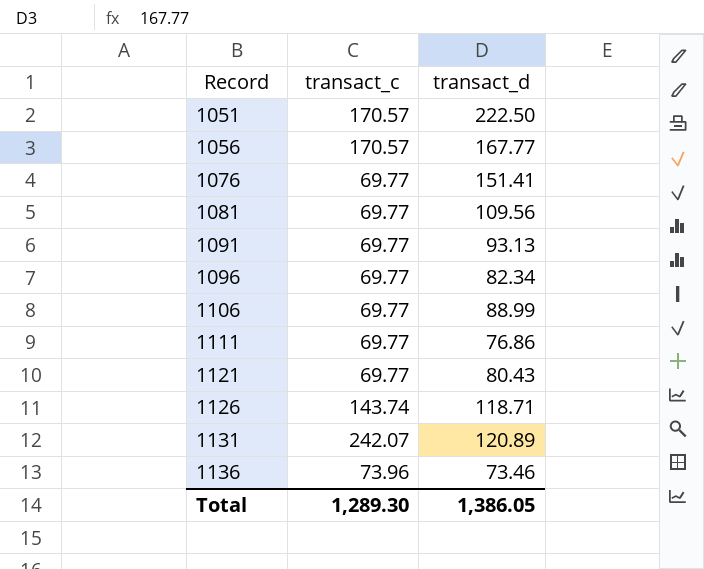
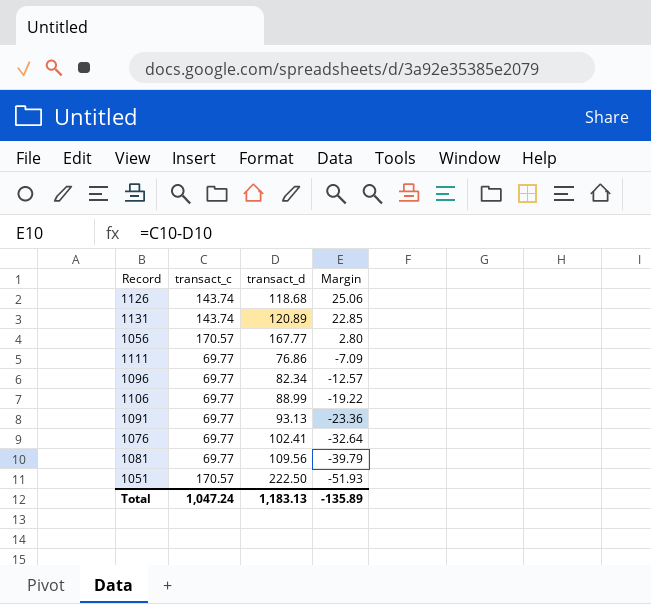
row order: Record ascending -> Margin descending
column Margin | formula: none -> [transact_c] - [transact_d]
row 1121: 69.77 | 80.43 -> none
row 1136: 73.96 | 73.46 -> none
1126 | transact_d: 118.71 -> 118.68
1131 | transact_c: 242.07 -> 143.74
1076 | transact_d: 151.41 -> 102.41
Total | transact_c: 1,289.30 -> 1,047.24
Total | transact_d: 1,386.05 -> 1,183.13

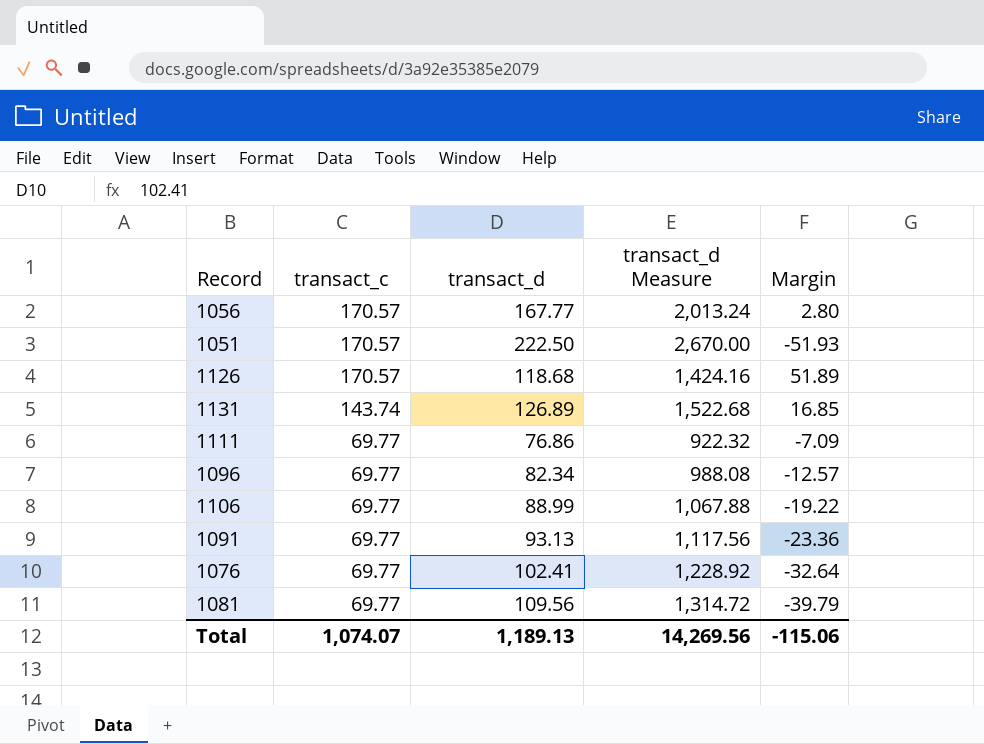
row order: Margin descending -> transact_c descending
column transact_d Measure | formula: none -> [transact_d] * 12
1126 | transact_c: 143.74 -> 170.57
1126 | Margin: 25.06 -> 51.89
1131 | transact_d: 120.89 -> 126.89
1131 | Margin: 22.85 -> 16.85
Total | transact_c: 1,047.24 -> 1,074.07
Total | transact_d: 1,183.13 -> 1,189.13
Total | Margin: -135.89 -> -115.06

